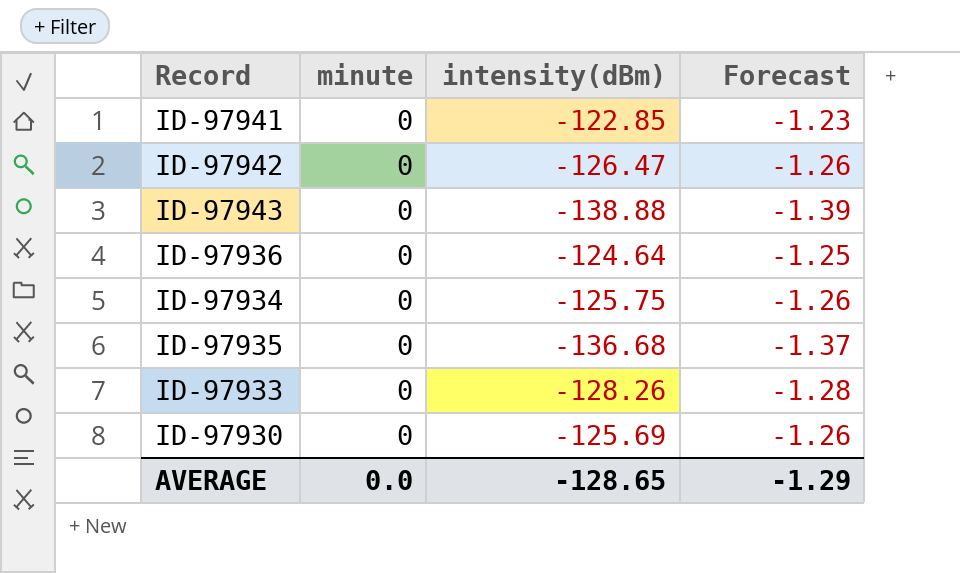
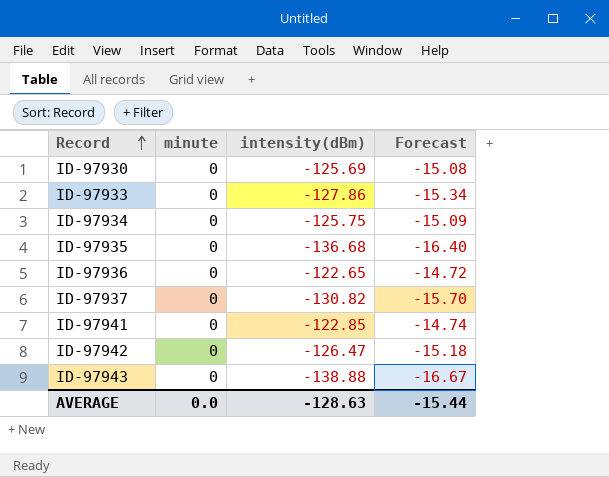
row order: none -> Record ascending
column Forecast | formula: [intensity(dBm)] * 0.01 -> [intensity(dBm)] * 0.12
ID-97933 | intensity(dBm): -128.26 -> -127.86
ID-97936 | intensity(dBm): -124.64 -> -122.65
row ID-97937: none -> 0 | -130.82 | -15.70
AVERAGE | intensity(dBm): -128.65 -> -128.63
AVERAGE | Forecast: -1.29 -> -15.44

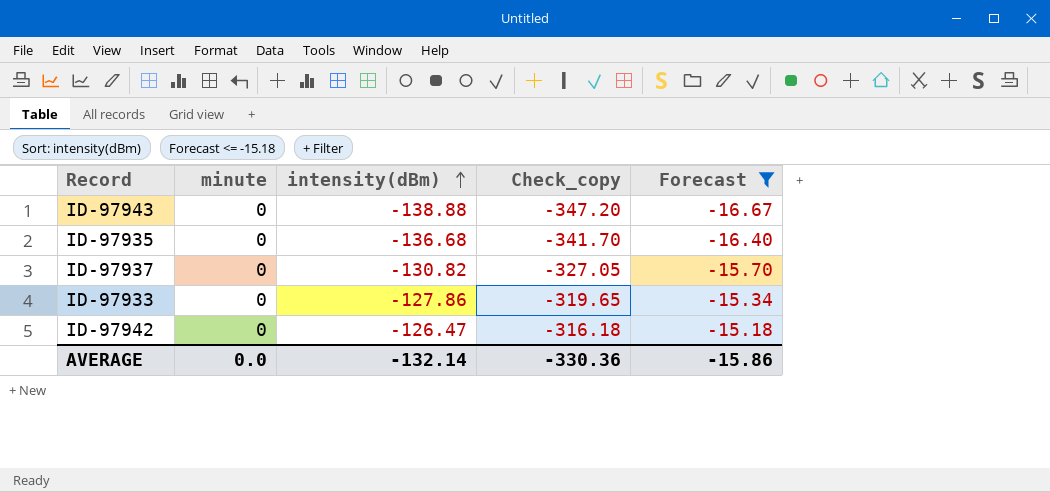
filter: none -> Forecast <= -15.18
row order: Record ascending -> intensity(dBm) ascending
column Check_copy | formula: none -> [intensity(dBm)] * 2.5
AVERAGE | intensity(dBm): -128.63 -> -132.14
AVERAGE | Forecast: -15.44 -> -15.86

